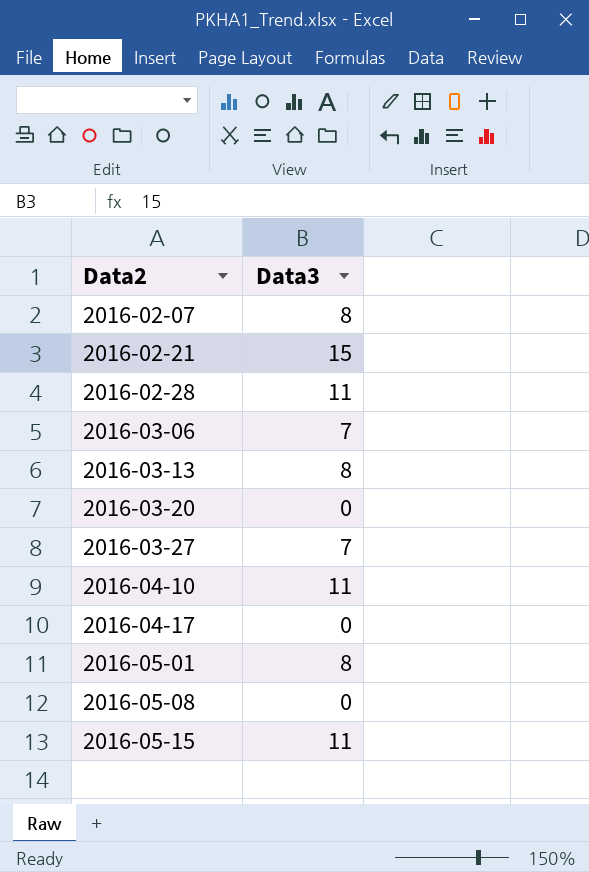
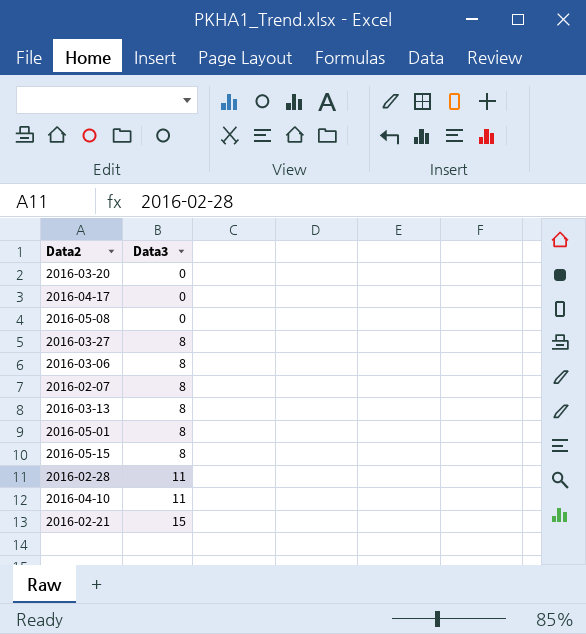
row order: Data2 ascending -> Data3 ascending
2016-03-27 | Data3: 7 -> 8
2016-03-06 | Data3: 7 -> 8
2016-05-15 | Data3: 11 -> 8

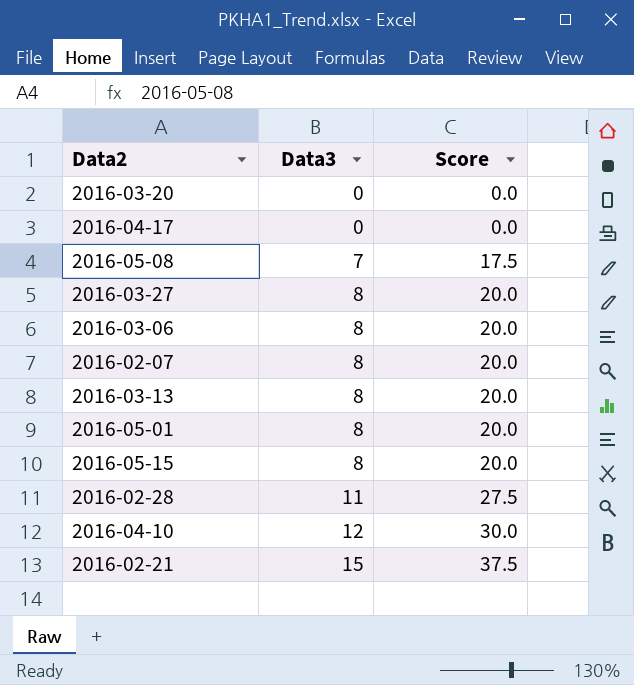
column Score | formula: none -> [Data3] * 2.5
2016-05-08 | Data3: 0 -> 7
2016-04-10 | Data3: 11 -> 12

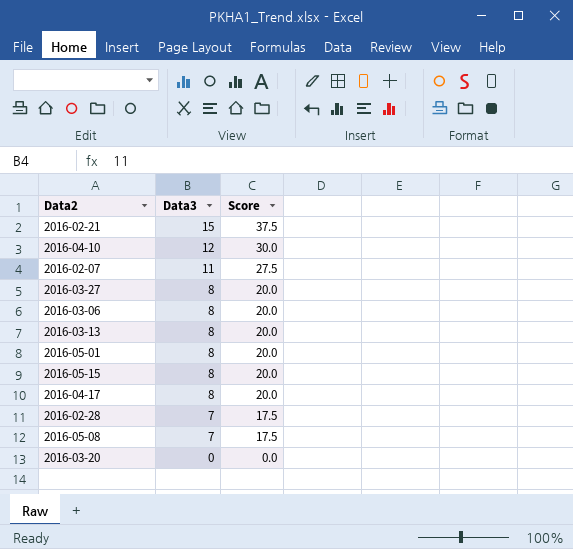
row order: Data3 ascending -> Data3 descending
2016-02-07 | Data3: 8 -> 11
2016-02-07 | Score: 20.0 -> 27.5
2016-04-17 | Data3: 0 -> 8
2016-04-17 | Score: 0.0 -> 20.0
2016-02-28 | Data3: 11 -> 7
2016-02-28 | Score: 27.5 -> 17.5

